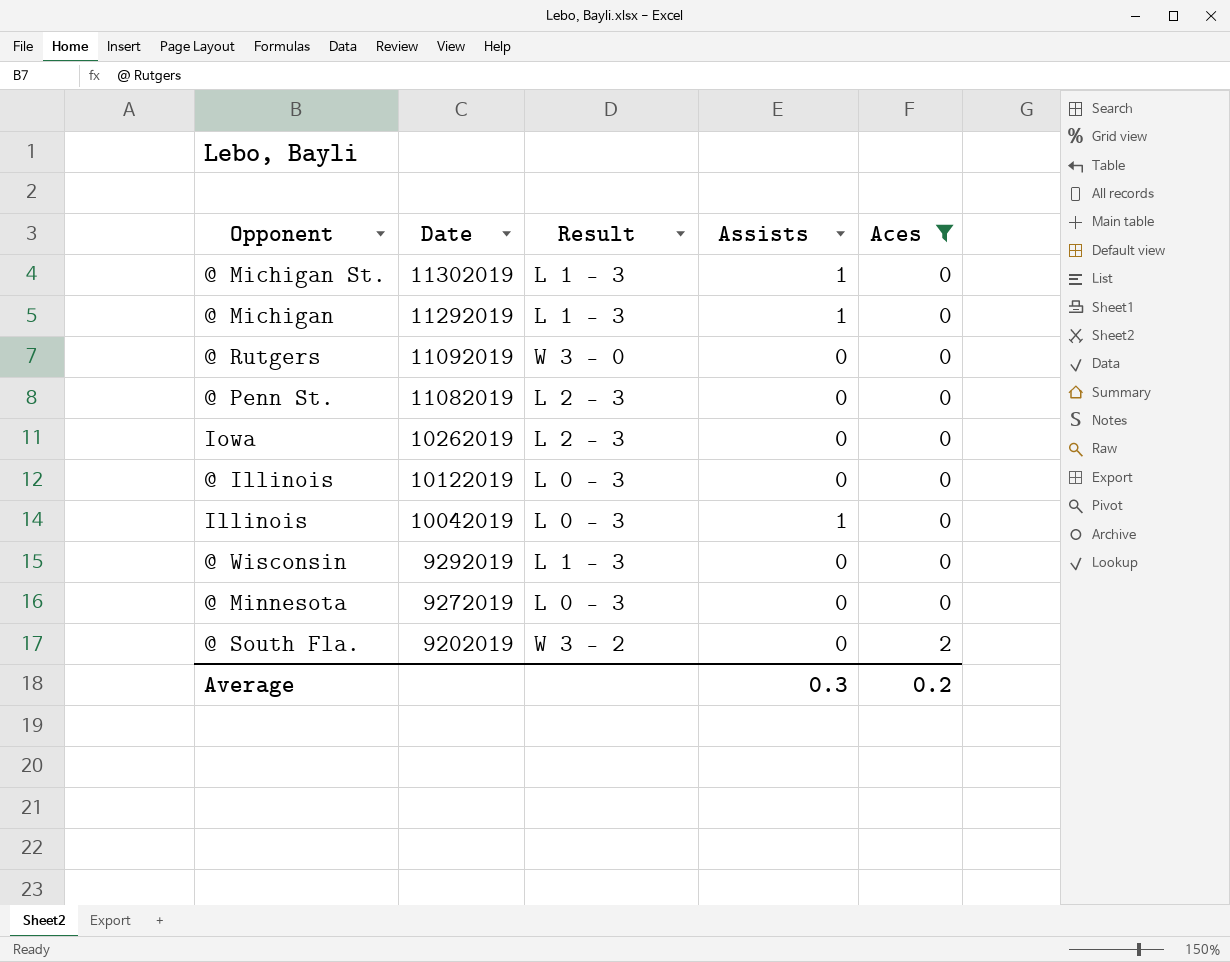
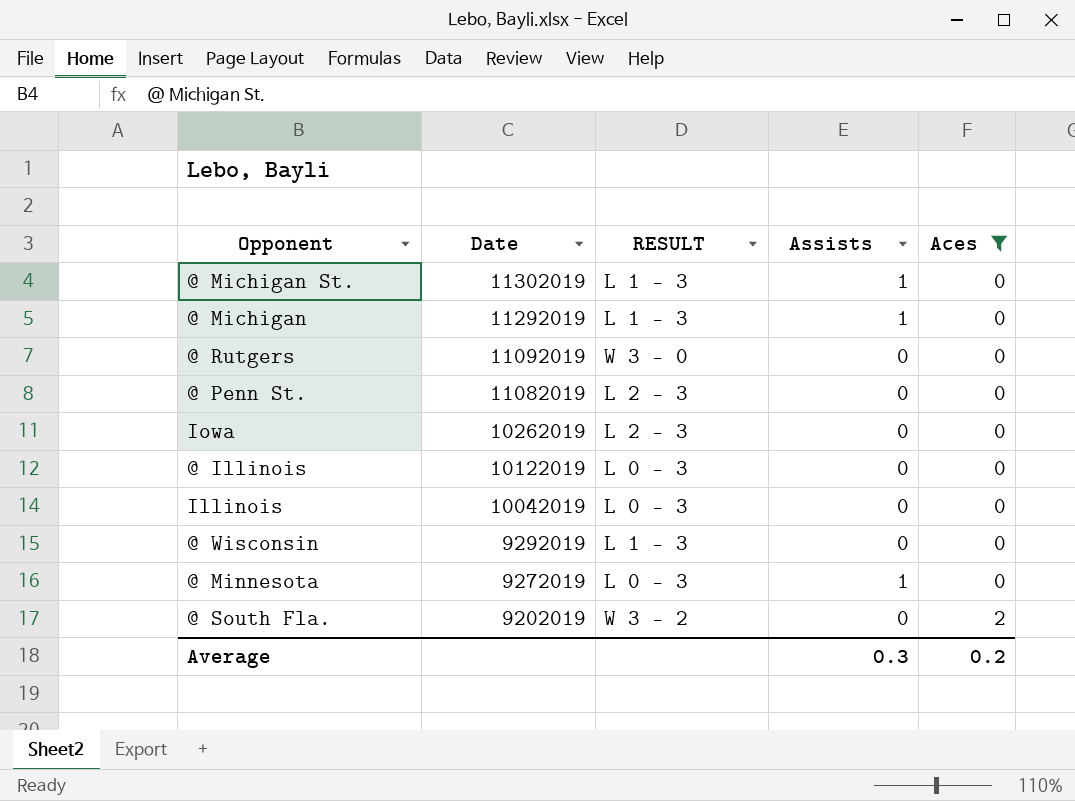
column name: Result -> RESULT
Illinois | Assists: 1 -> 0
@ Minnesota | Assists: 0 -> 1

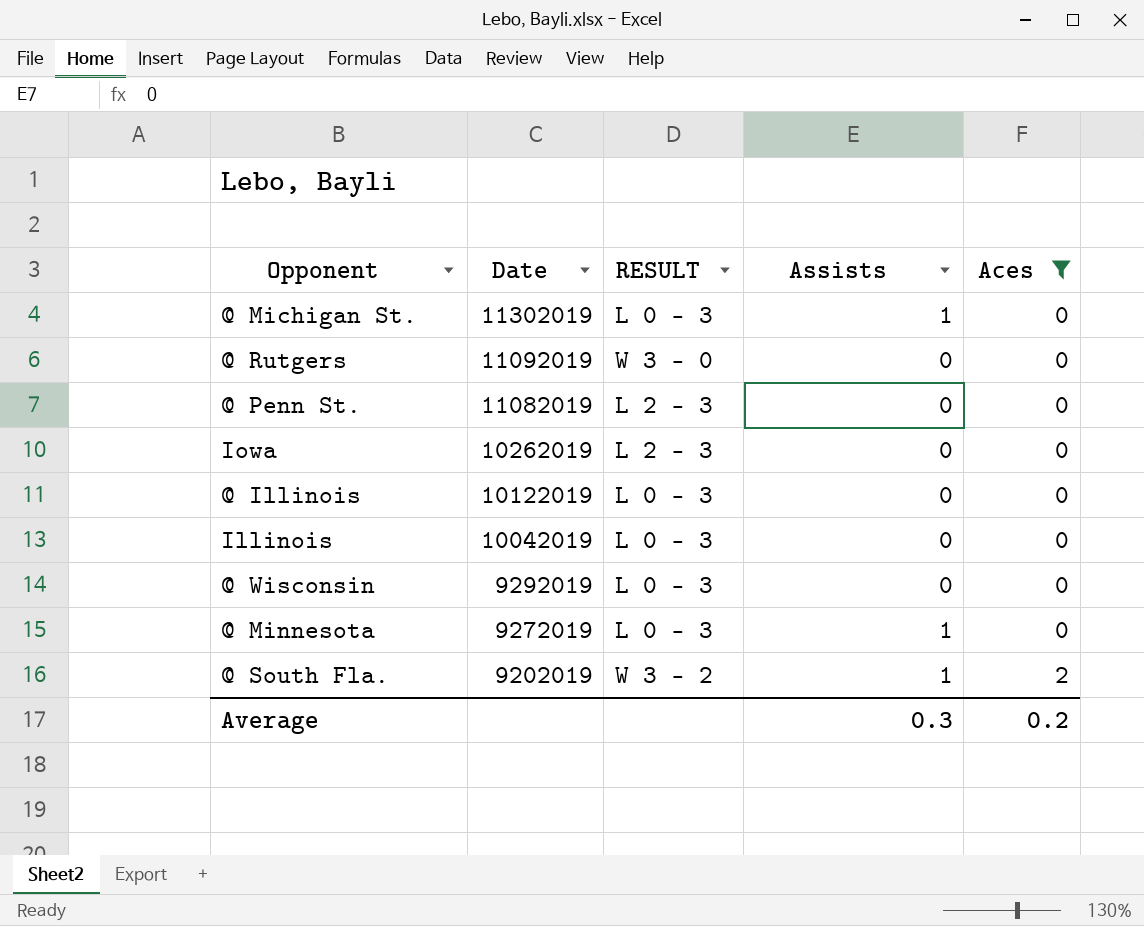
row @ Michigan: 11292019 | L 1 - 3 | 1 | 0 -> none
@ Michigan St. | RESULT: L 1 - 3 -> L 0 - 3
@ Wisconsin | RESULT: L 1 - 3 -> L 0 - 3
@ South Fla. | Assists: 0 -> 1

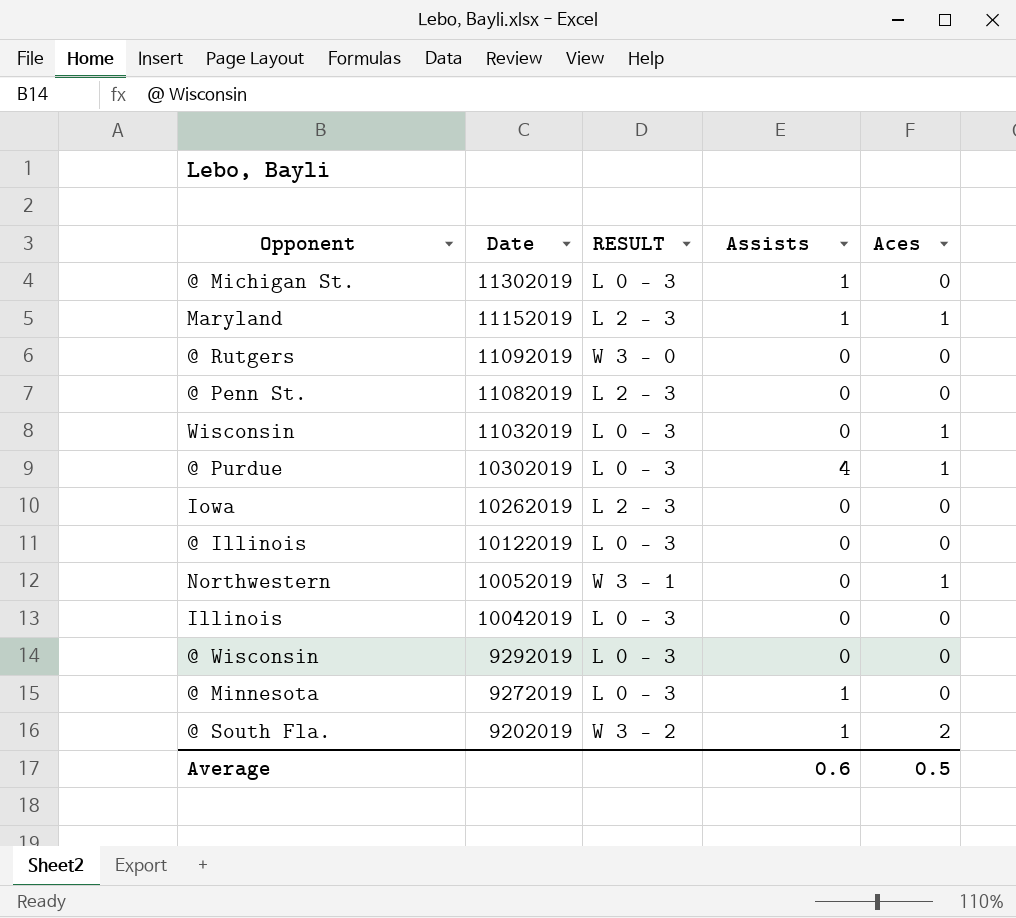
filter: Aces != 1 -> none
Average | Assists: 0.3 -> 0.6
Average | Aces: 0.2 -> 0.5

